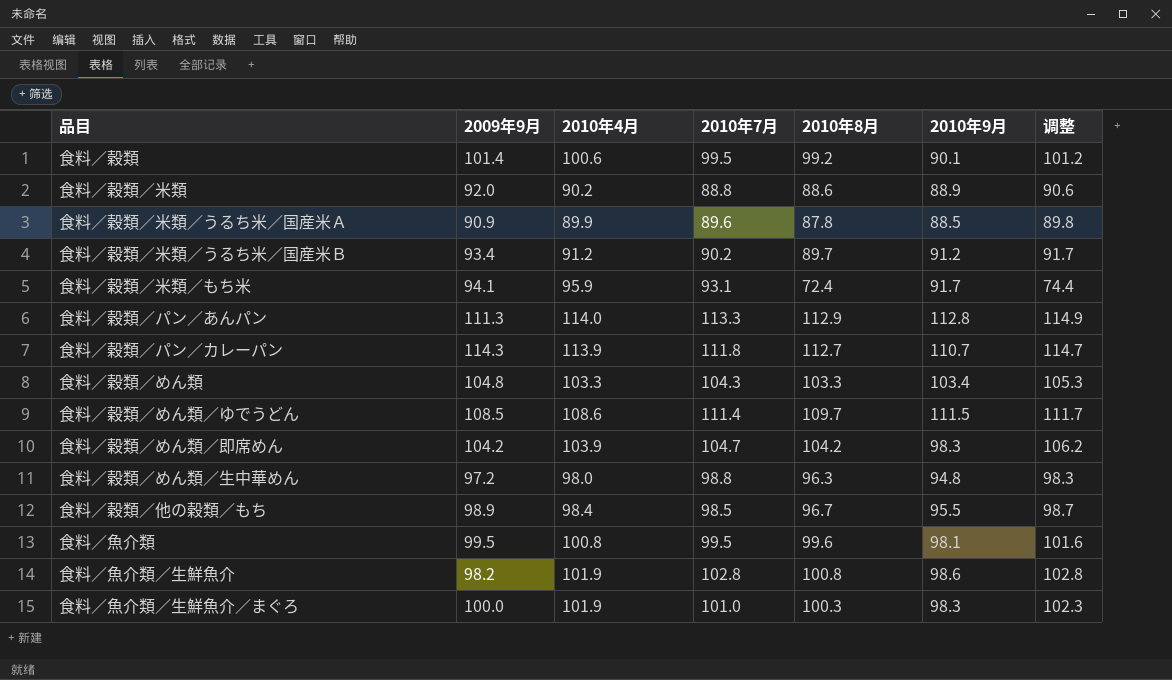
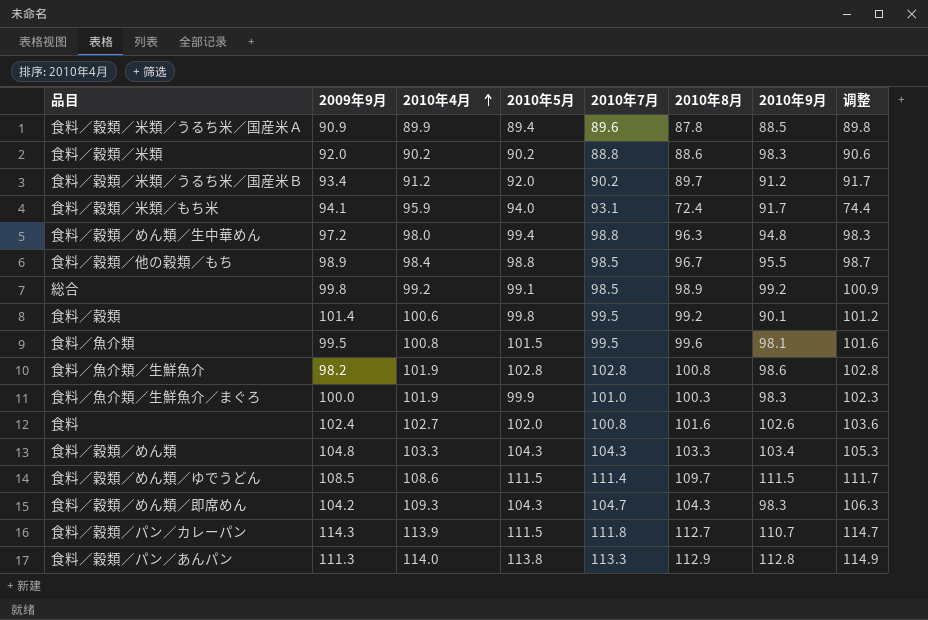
row order: none -> 2010年4月 ascending
column 2010年5月 | position: none -> 4
食料／穀類／米類 | 2010年9月: 88.9 -> 98.3
row 総合: none -> 99.8 | 99.2 | 99.1 | 98.5 | 98.9 | 99.2 | 100.9
row 食料: none -> 102.4 | 102.7 | 102.0 | 100.8 | 101.6 | 102.6 | 103.6
食料／穀類／めん類／即席めん | 2010年4月: 103.9 -> 109.3
食料／穀類／めん類／即席めん | 2010年8月: 104.2 -> 104.3
食料／穀類／めん類／即席めん | 调整: 106.2 -> 106.3

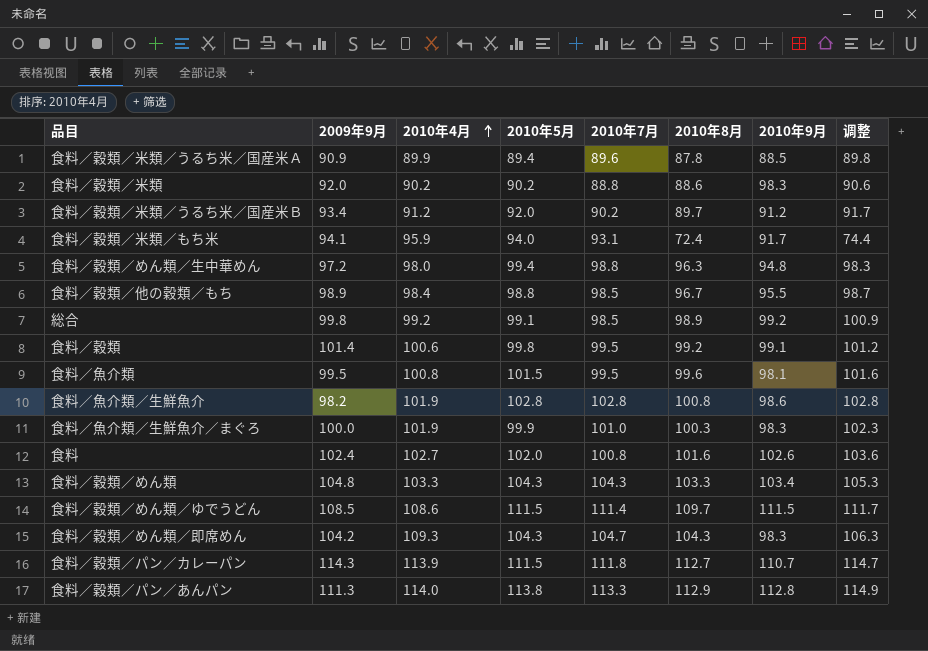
食料／穀類 | 2010年9月: 90.1 -> 99.1

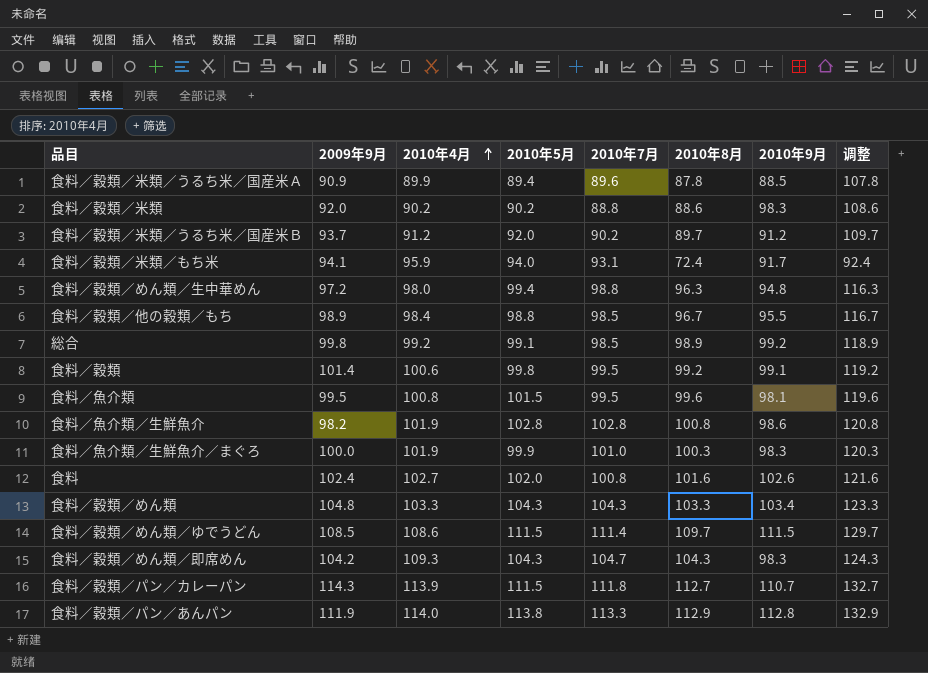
column 调整 | formula: [2010年8月] + 2 -> [2010年8月] + 20
食料／穀類／米類／うるち米／国産米Ｂ | 2009年9月: 93.4 -> 93.7
食料／穀類／パン／あんパン | 2009年9月: 111.3 -> 111.9

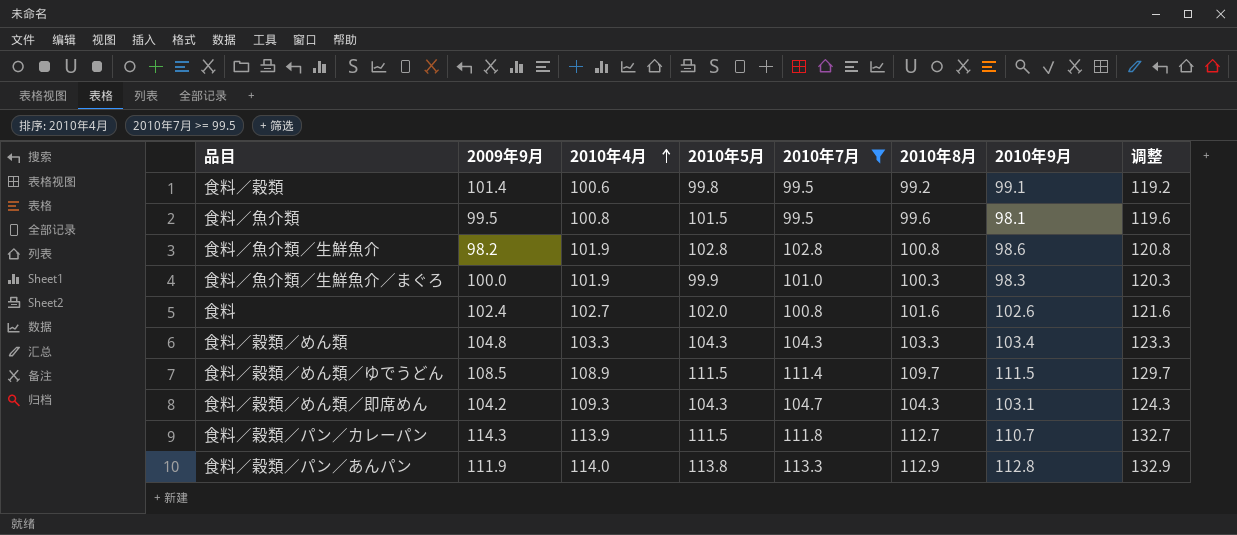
filter: none -> 2010年7月 >= 99.5
食料／穀類／めん類／ゆでうどん | 2010年4月: 108.6 -> 108.9
食料／穀類／めん類／即席めん | 2010年9月: 98.3 -> 103.1

